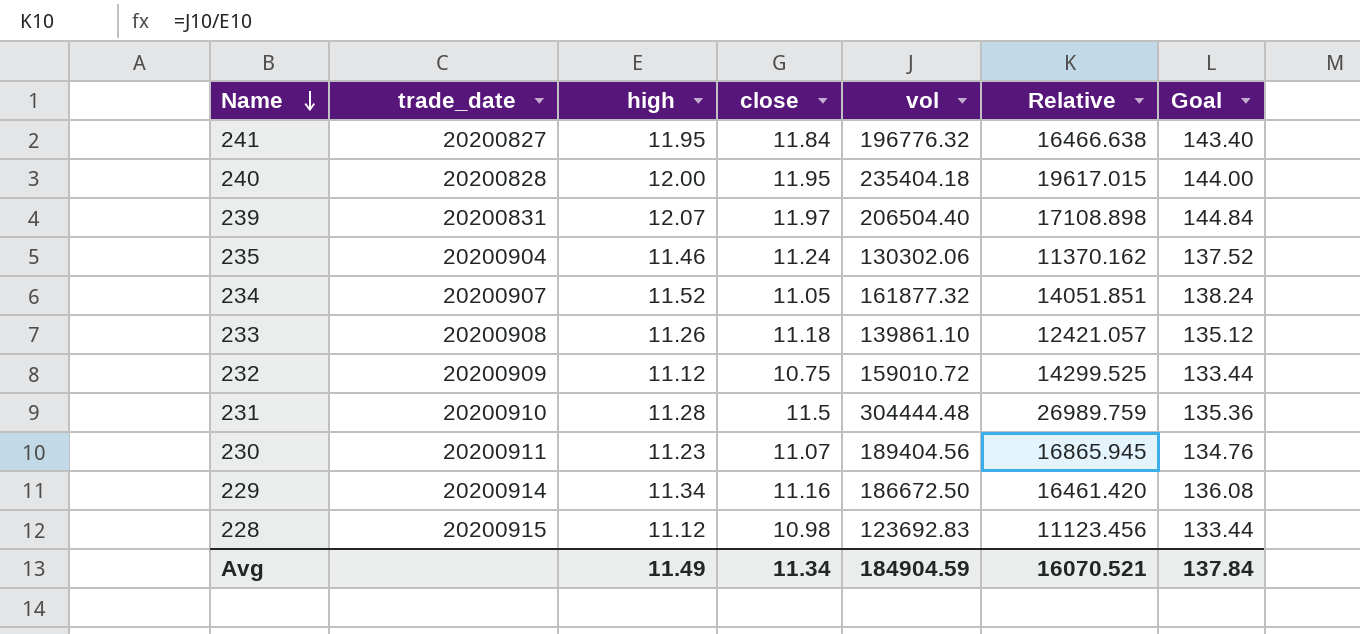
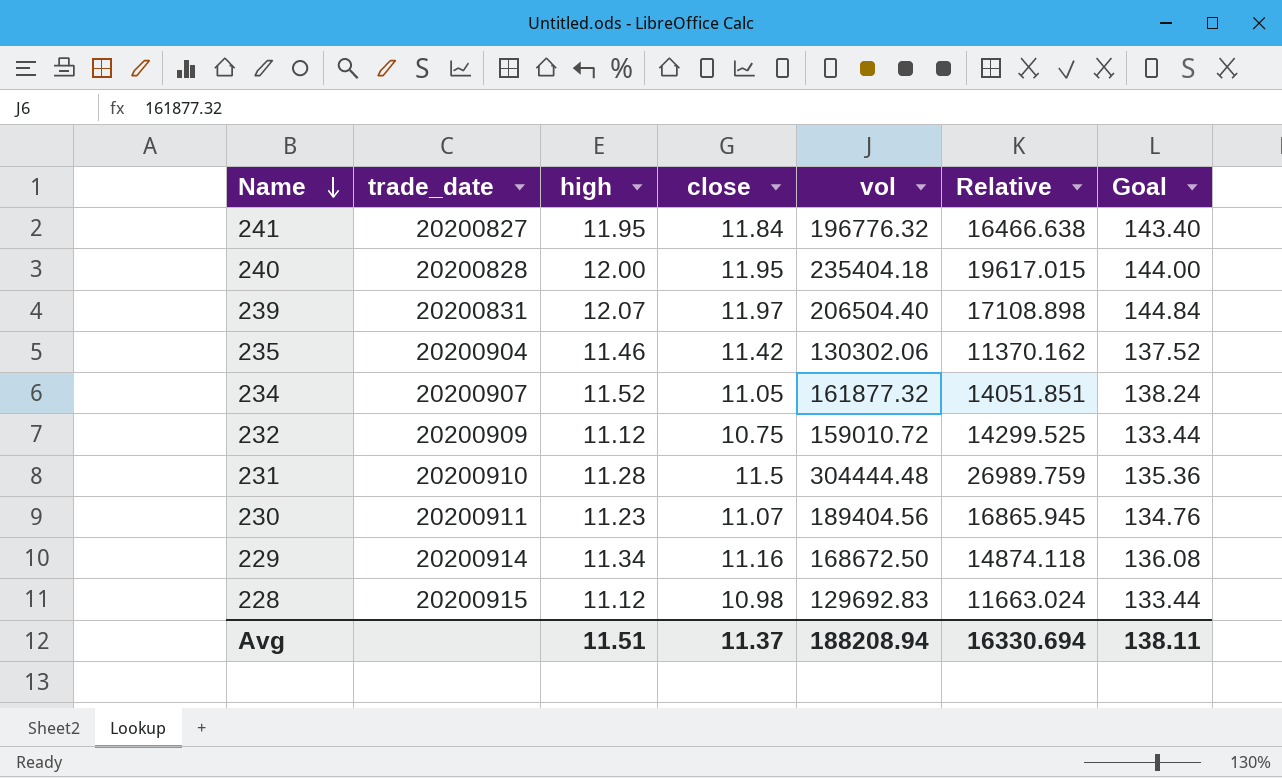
row 233: 20200908 | 11.26 | 11.18 | 139861.10 | 12421.057 | 135.12 -> none
235 | close: 11.24 -> 11.42
229 | vol: 186672.50 -> 168672.50
229 | Relative: 16461.420 -> 14874.118
228 | vol: 123692.83 -> 129692.83
228 | Relative: 11123.456 -> 11663.024
Avg | high: 11.49 -> 11.51
Avg | close: 11.34 -> 11.37
Avg | vol: 184904.59 -> 188208.94
Avg | Relative: 16070.521 -> 16330.694
Avg | Goal: 137.84 -> 138.11

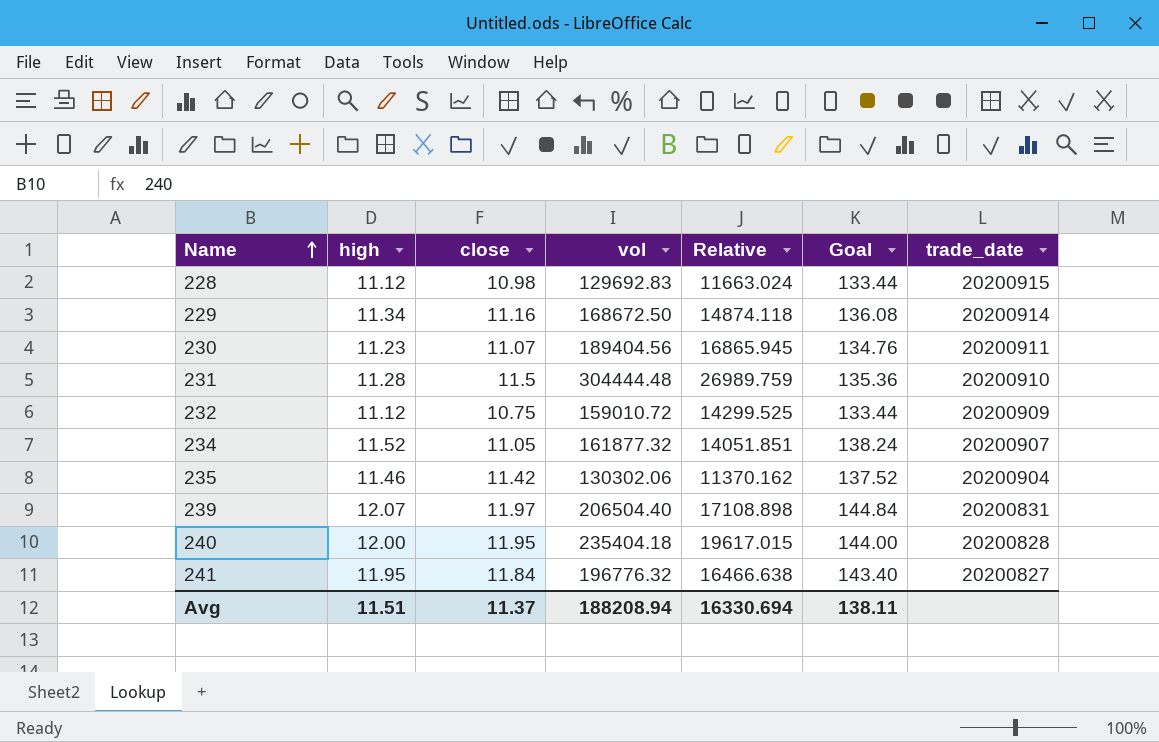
row order: Name descending -> Name ascending
column trade_date | position: 2 -> 7

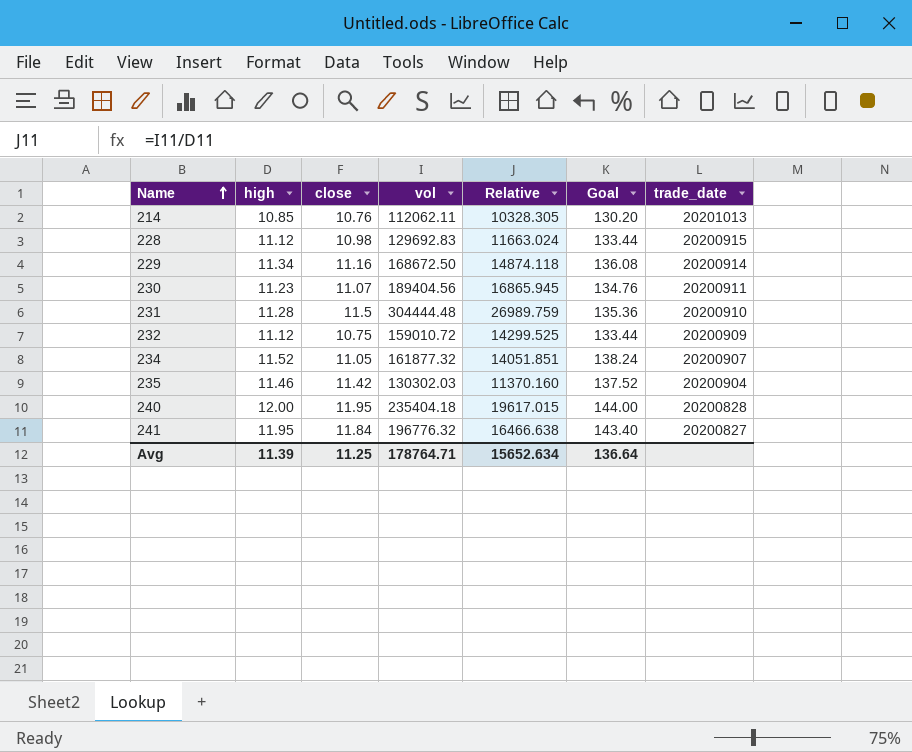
row 239: 12.07 | 11.97 | 206504.40 | 17108.898 | 144.84 | 20200831 -> none
row 214: none -> 10.85 | 10.76 | 112062.11 | 10328.305 | 130.20 | 20201013
235 | vol: 130302.06 -> 130302.03
235 | Relative: 11370.162 -> 11370.160
Avg | high: 11.51 -> 11.39
Avg | close: 11.37 -> 11.25
Avg | vol: 188208.94 -> 178764.71
Avg | Relative: 16330.694 -> 15652.634
Avg | Goal: 138.11 -> 136.64

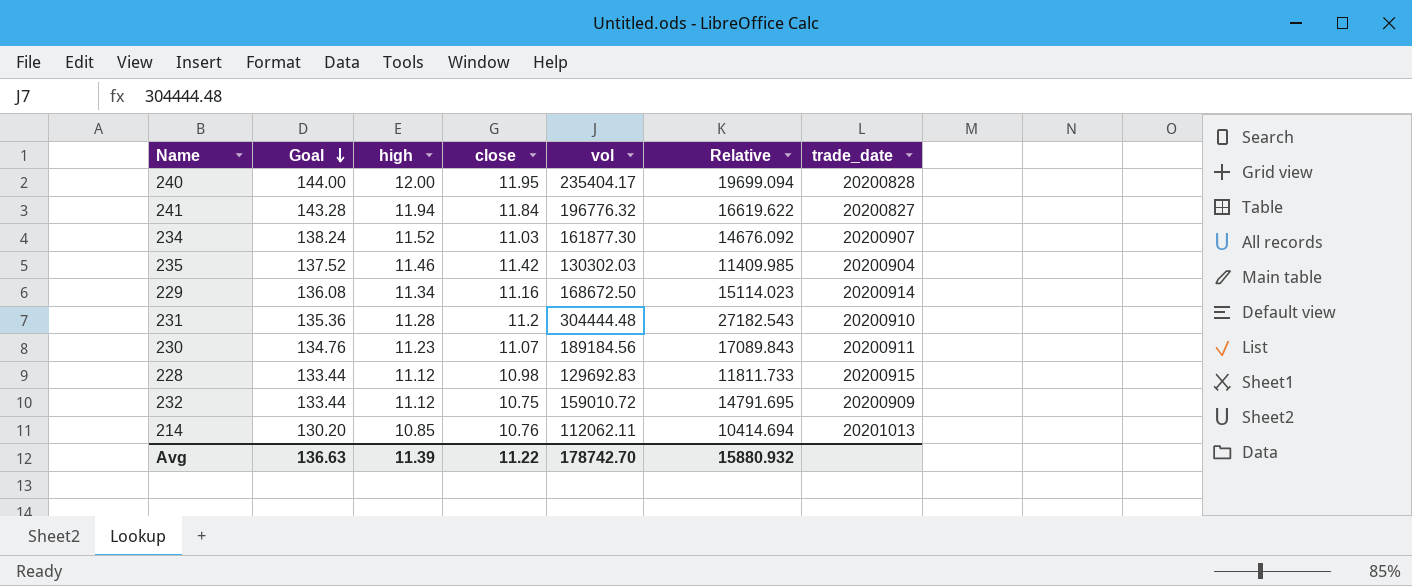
row order: Name ascending -> Goal descending
column Goal | position: 6 -> 2
column Relative | formula: [vol] / [high] -> [vol] / [close]
240 | vol: 235404.18 -> 235404.17
241 | Goal: 143.40 -> 143.28
241 | high: 11.95 -> 11.94
234 | close: 11.05 -> 11.03
234 | vol: 161877.32 -> 161877.30
231 | close: 11.5 -> 11.2
230 | vol: 189404.56 -> 189184.56
Avg | Goal: 136.64 -> 136.63
Avg | close: 11.25 -> 11.22
Avg | vol: 178764.71 -> 178742.70
Avg | Relative: 15652.634 -> 15880.932

